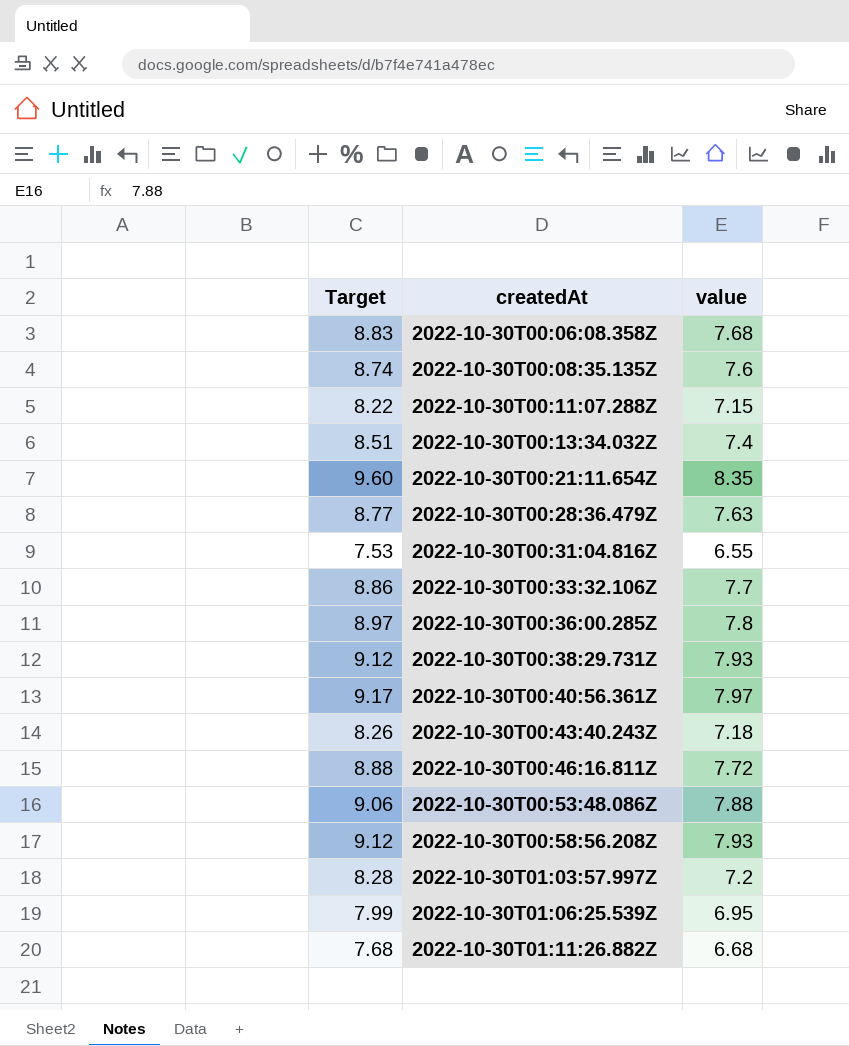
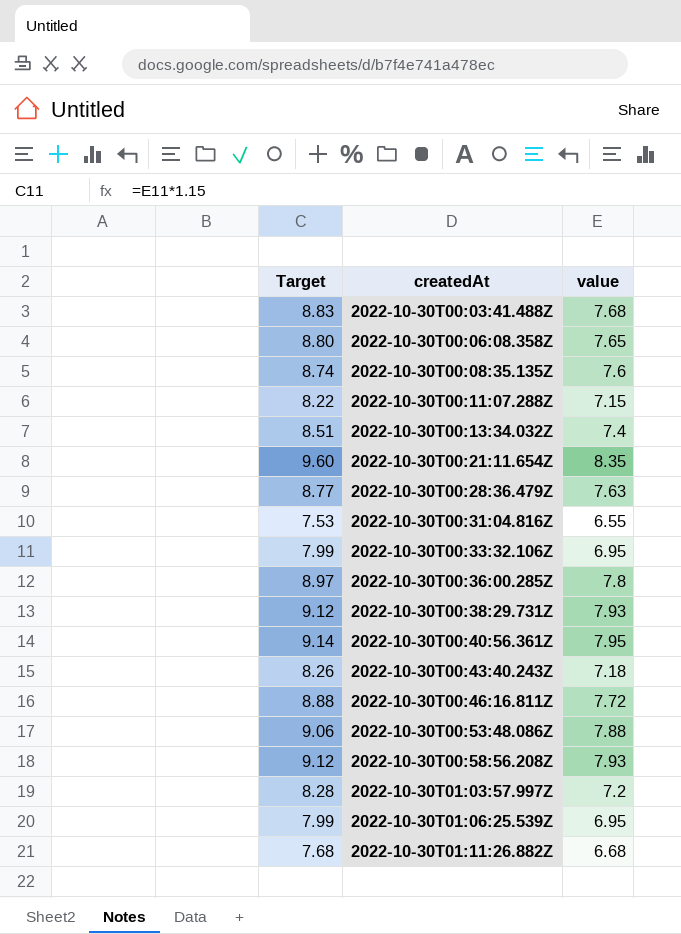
row 2022-10-30T00:03:41.488Z: none -> 8.83 | 7.68
2022-10-30T00:06:08.358Z | Target: 8.83 -> 8.80
2022-10-30T00:06:08.358Z | value: 7.68 -> 7.65
2022-10-30T00:33:32.106Z | Target: 8.86 -> 7.99
2022-10-30T00:33:32.106Z | value: 7.7 -> 6.95
2022-10-30T00:40:56.361Z | Target: 9.17 -> 9.14
2022-10-30T00:40:56.361Z | value: 7.97 -> 7.95

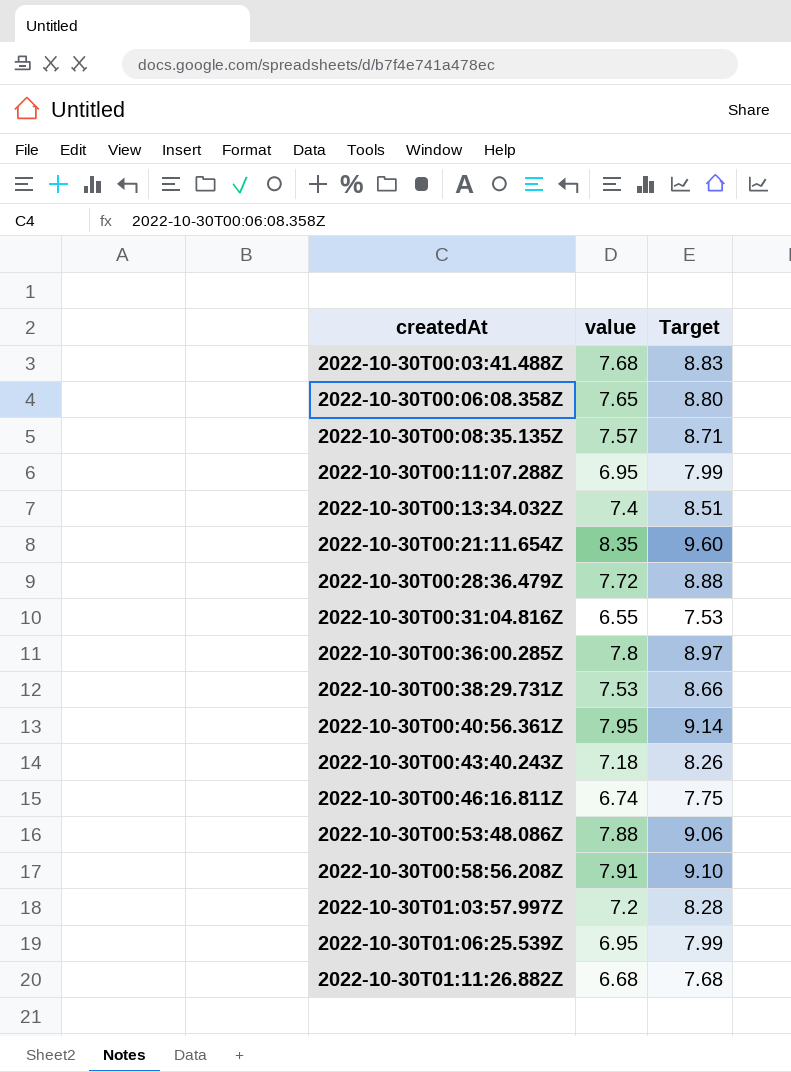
column Target | position: 1 -> 3
row 2022-10-30T00:33:32.106Z: 7.99 | 6.95 -> none
2022-10-30T00:08:35.135Z | value: 7.6 -> 7.57
2022-10-30T00:08:35.135Z | Target: 8.74 -> 8.71
2022-10-30T00:11:07.288Z | value: 7.15 -> 6.95
2022-10-30T00:11:07.288Z | Target: 8.22 -> 7.99
2022-10-30T00:28:36.479Z | value: 7.63 -> 7.72
2022-10-30T00:28:36.479Z | Target: 8.77 -> 8.88
2022-10-30T00:38:29.731Z | value: 7.93 -> 7.53
2022-10-30T00:38:29.731Z | Target: 9.12 -> 8.66
2022-10-30T00:46:16.811Z | value: 7.72 -> 6.74
2022-10-30T00:46:16.811Z | Target: 8.88 -> 7.75
2022-10-30T00:58:56.208Z | value: 7.93 -> 7.91
2022-10-30T00:58:56.208Z | Target: 9.12 -> 9.10

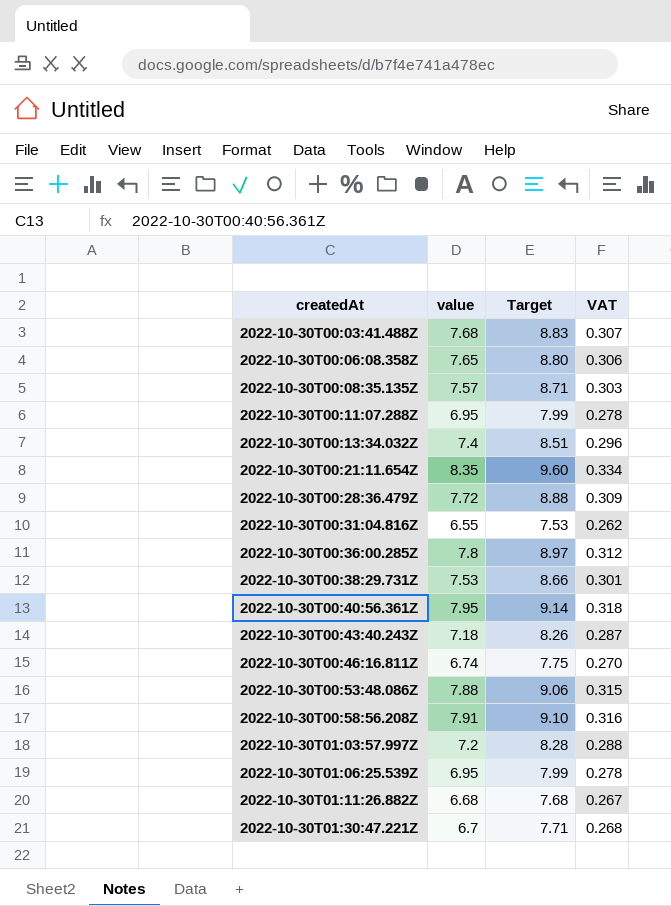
column VAT | formula: none -> [value] * 0.04
row 2022-10-30T01:30:47.221Z: none -> 6.7 | 7.71 | 0.268

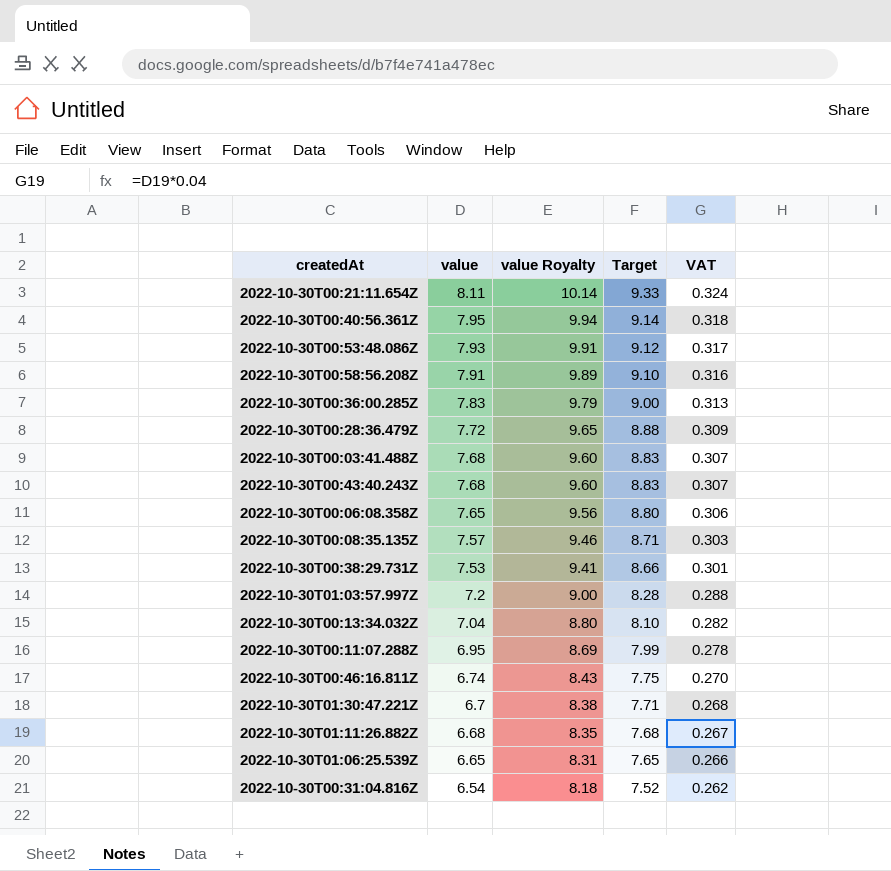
row order: createdAt ascending -> value descending
column value Royalty | formula: none -> [value] * 1.25
2022-10-30T00:21:11.654Z | value: 8.35 -> 8.11
2022-10-30T00:21:11.654Z | Target: 9.60 -> 9.33
2022-10-30T00:21:11.654Z | VAT: 0.334 -> 0.324
2022-10-30T00:53:48.086Z | value: 7.88 -> 7.93
2022-10-30T00:53:48.086Z | Target: 9.06 -> 9.12
2022-10-30T00:53:48.086Z | VAT: 0.315 -> 0.317
2022-10-30T00:36:00.285Z | value: 7.8 -> 7.83
2022-10-30T00:36:00.285Z | Target: 8.97 -> 9.00
2022-10-30T00:36:00.285Z | VAT: 0.312 -> 0.313
2022-10-30T00:43:40.243Z | value: 7.18 -> 7.68
2022-10-30T00:43:40.243Z | Target: 8.26 -> 8.83
2022-10-30T00:43:40.243Z | VAT: 0.287 -> 0.307
2022-10-30T00:13:34.032Z | value: 7.4 -> 7.04
2022-10-30T00:13:34.032Z | Target: 8.51 -> 8.10
2022-10-30T00:13:34.032Z | VAT: 0.296 -> 0.282
2022-10-30T01:06:25.539Z | value: 6.95 -> 6.65
2022-10-30T01:06:25.539Z | Target: 7.99 -> 7.65
2022-10-30T01:06:25.539Z | VAT: 0.278 -> 0.266
2022-10-30T00:31:04.816Z | value: 6.55 -> 6.54
2022-10-30T00:31:04.816Z | Target: 7.53 -> 7.52

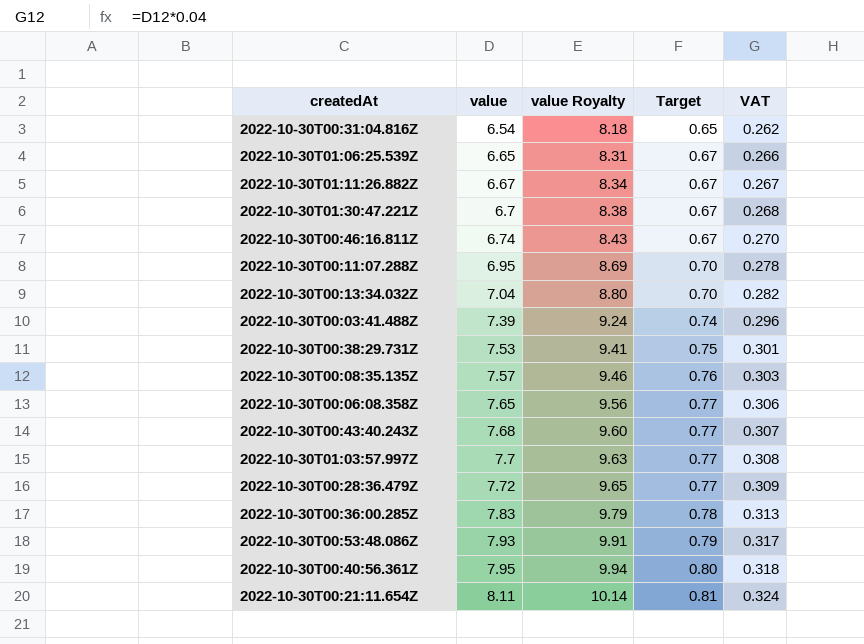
row order: value descending -> value ascending
column Target | formula: [value] * 1.15 -> [value] * 0.1
row 2022-10-30T00:58:56.208Z: 7.91 | 9.89 | 9.10 | 0.316 -> none
2022-10-30T01:11:26.882Z | value: 6.68 -> 6.67
2022-10-30T01:11:26.882Z | value Royalty: 8.35 -> 8.34
2022-10-30T00:03:41.488Z | value: 7.68 -> 7.39
2022-10-30T00:03:41.488Z | value Royalty: 9.60 -> 9.24
2022-10-30T00:03:41.488Z | VAT: 0.307 -> 0.296
2022-10-30T01:03:57.997Z | value: 7.2 -> 7.7
2022-10-30T01:03:57.997Z | value Royalty: 9.00 -> 9.63
2022-10-30T01:03:57.997Z | VAT: 0.288 -> 0.308

